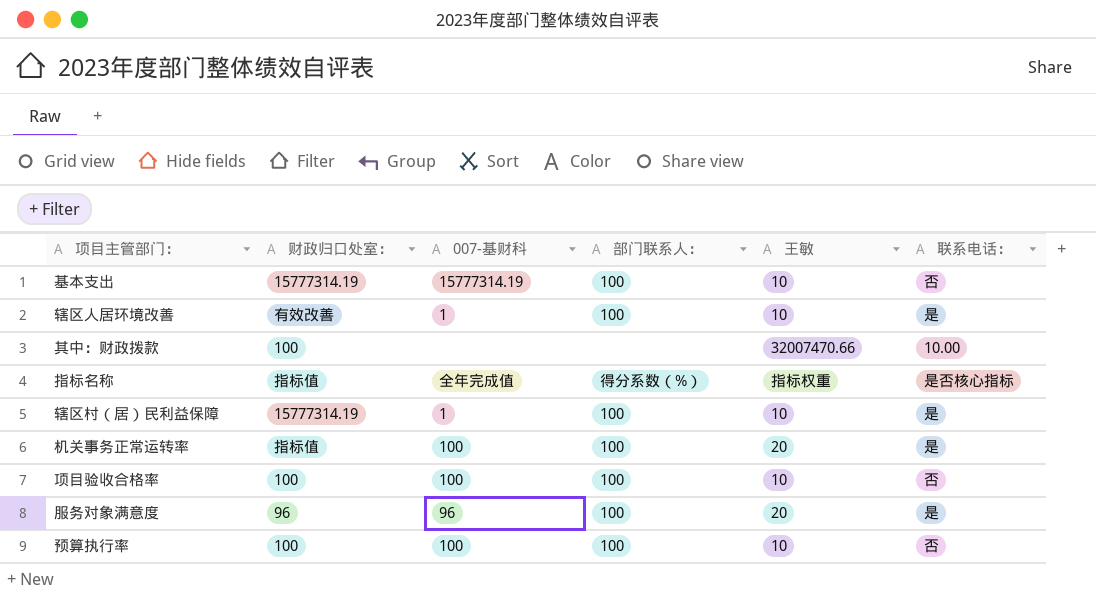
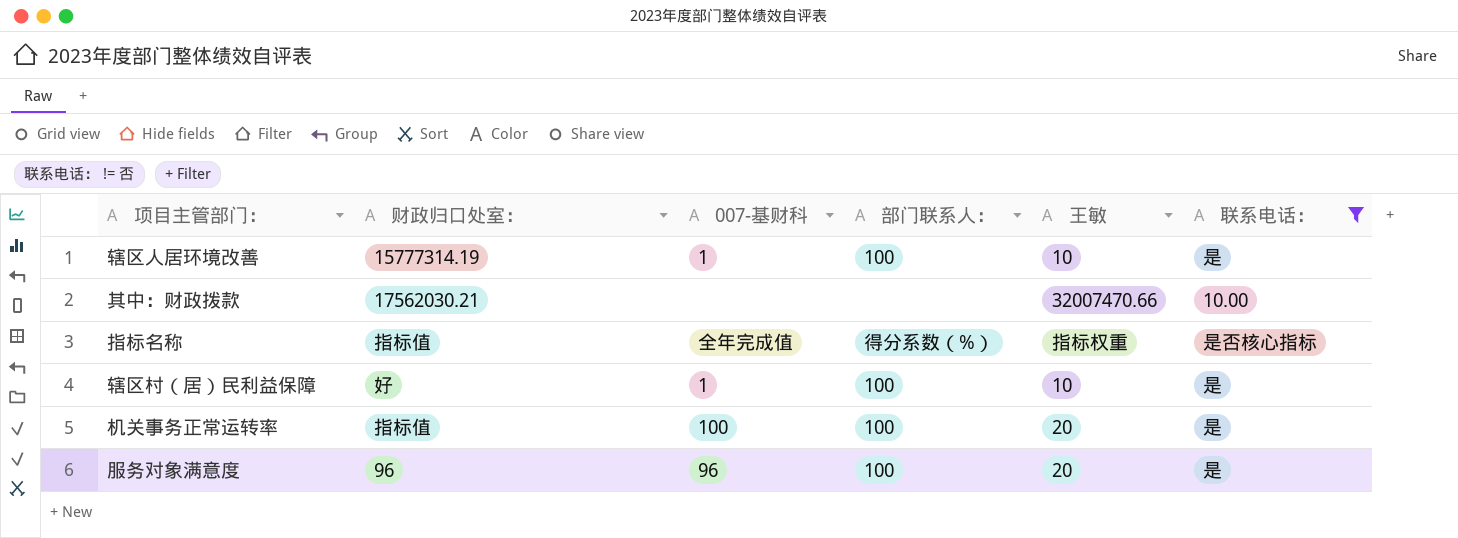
filter: none -> 联系电话： != 否
辖区人居环境改善 | 财政归口处室：: 有效改善 -> 15777314.19
其中：财政拨款 | 财政归口处室：: 100 -> 17562030.21
辖区村（居）民利益保障 | 财政归口处室：: 15777314.19 -> 好

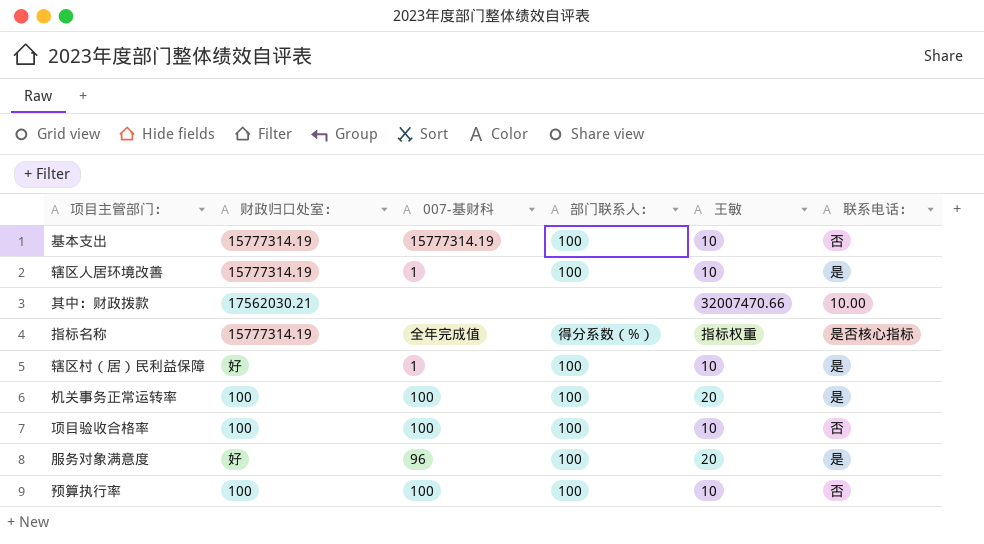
filter: 联系电话： != 否 -> none
指标名称 | 财政归口处室：: 指标值 -> 15777314.19
机关事务正常运转率 | 财政归口处室：: 指标值 -> 100
服务对象满意度 | 财政归口处室：: 96 -> 好

